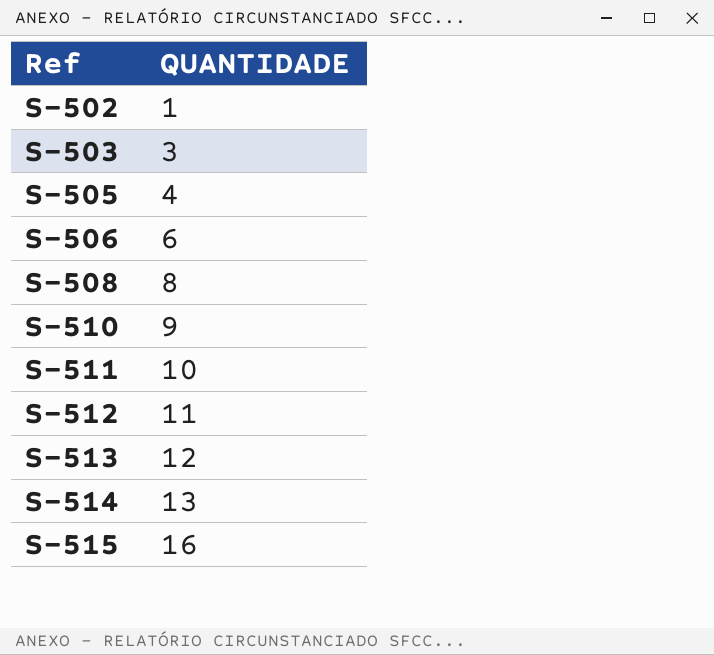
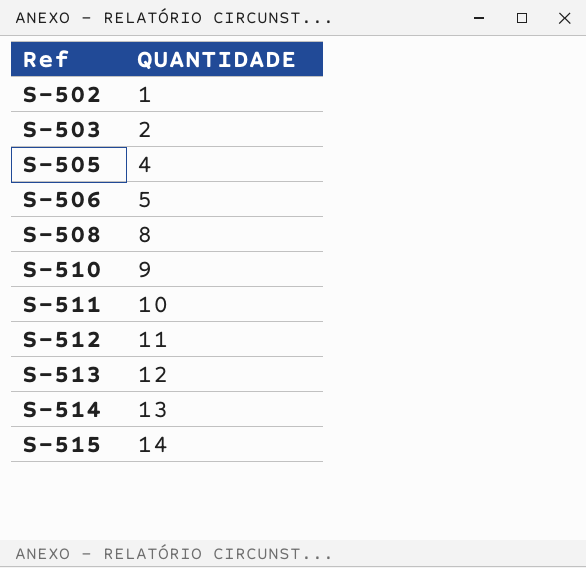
S-503 | QUANTIDADE: 3 -> 2
S-506 | QUANTIDADE: 6 -> 5
S-515 | QUANTIDADE: 16 -> 14

